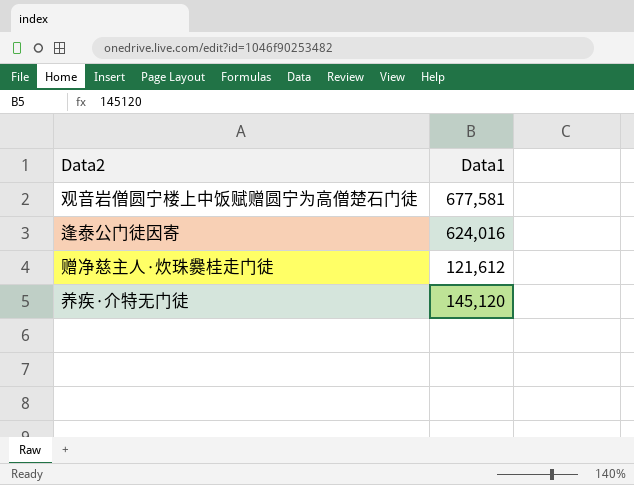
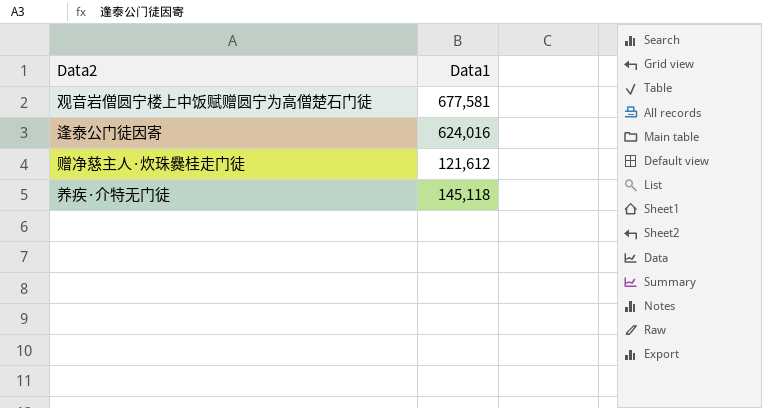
养疾·介特无门徒 | Data1: 145,120 -> 145,118

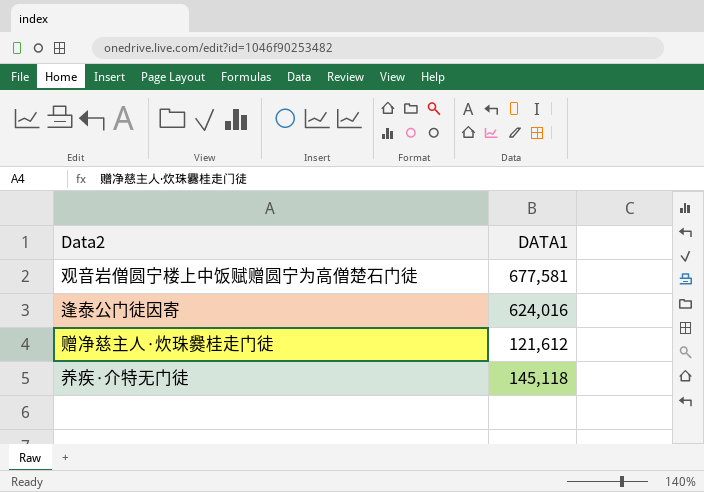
column name: Data1 -> DATA1

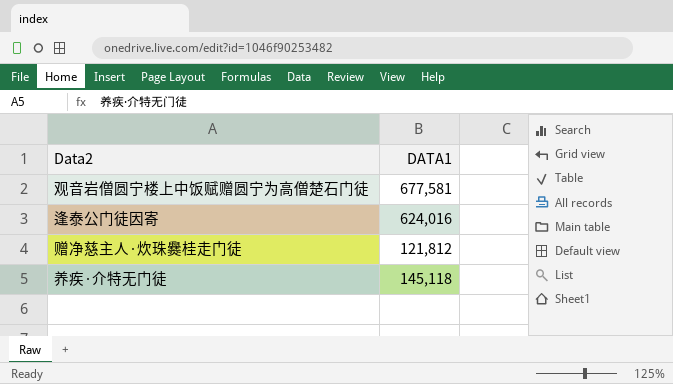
赠净慈主人·炊珠爨桂走门徒 | DATA1: 121,612 -> 121,812

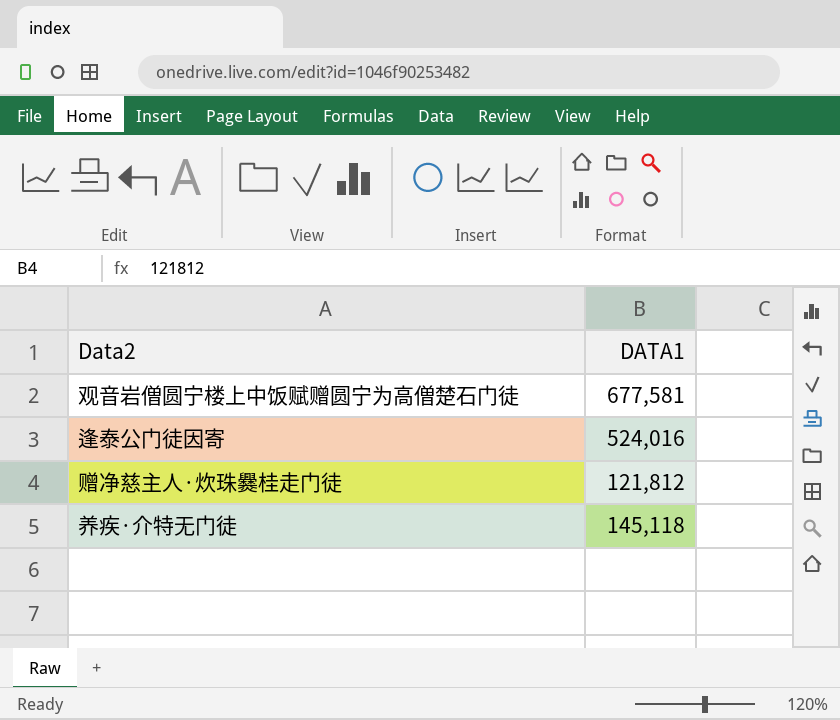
逢泰公门徒因寄 | DATA1: 624,016 -> 524,016

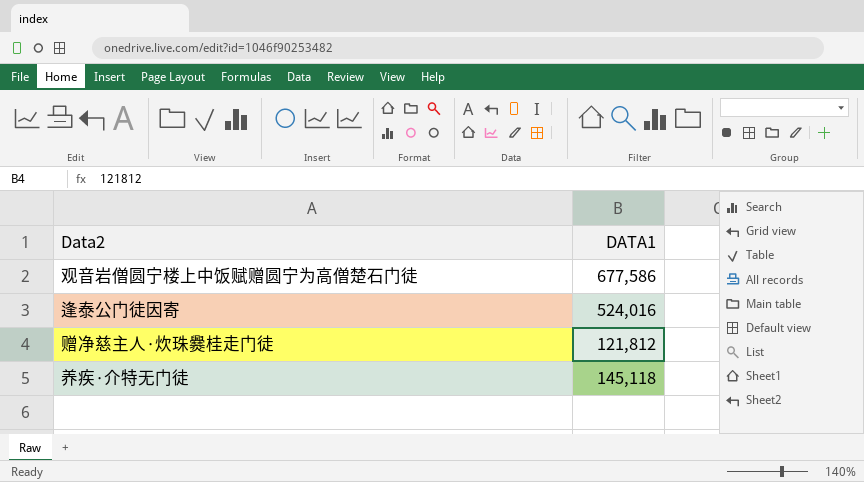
观音岩僧圆宁楼上中饭赋赠圆宁为高僧楚石门徒 | DATA1: 677,581 -> 677,586

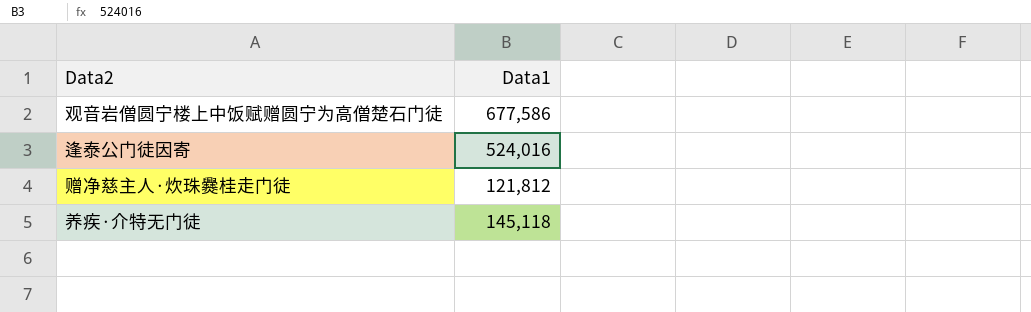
column name: DATA1 -> Data1

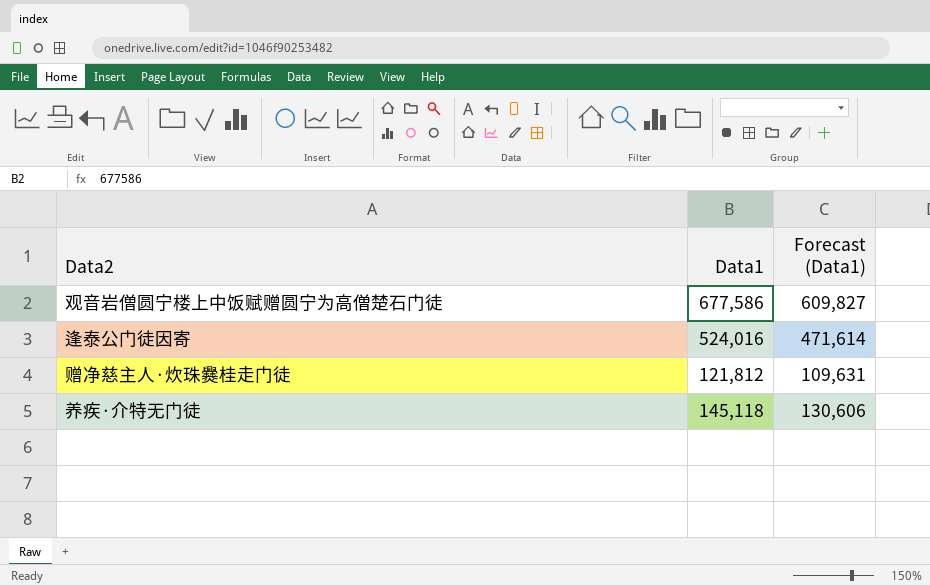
column Forecast (Data1) | formula: none -> [Data1] * 0.9

